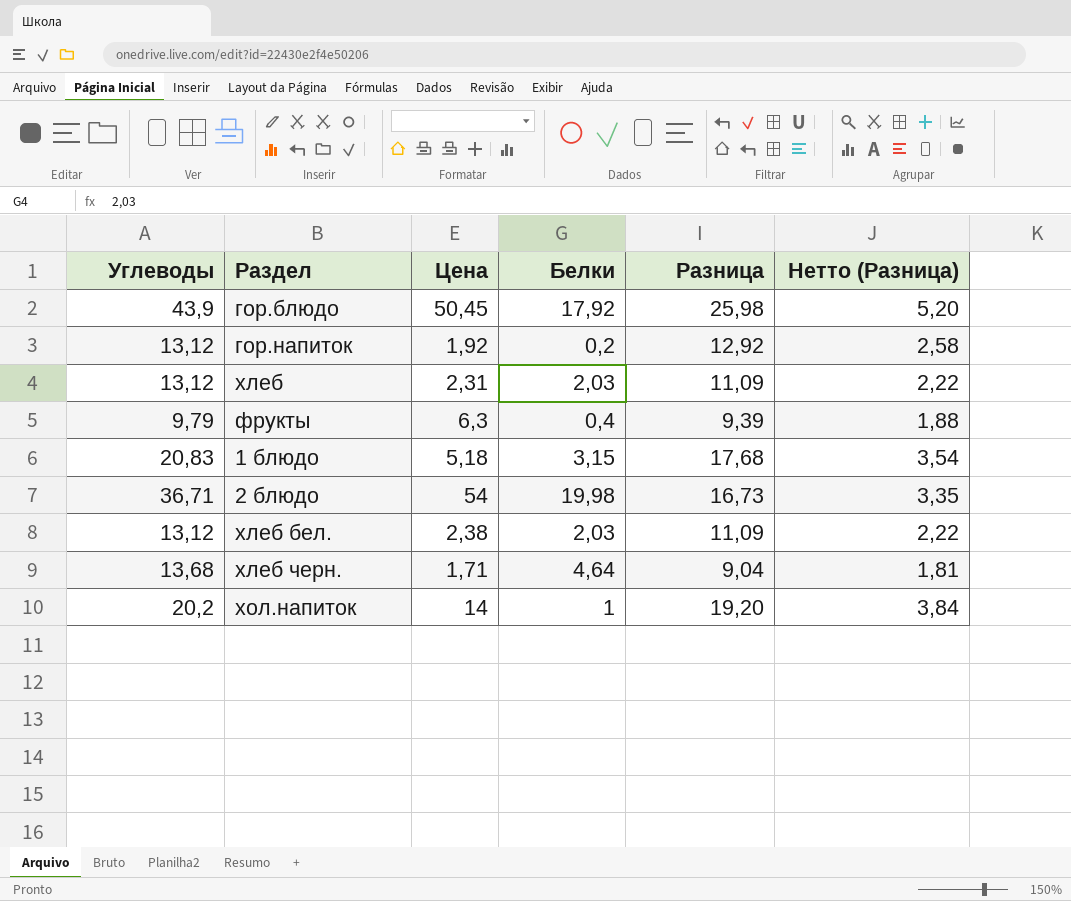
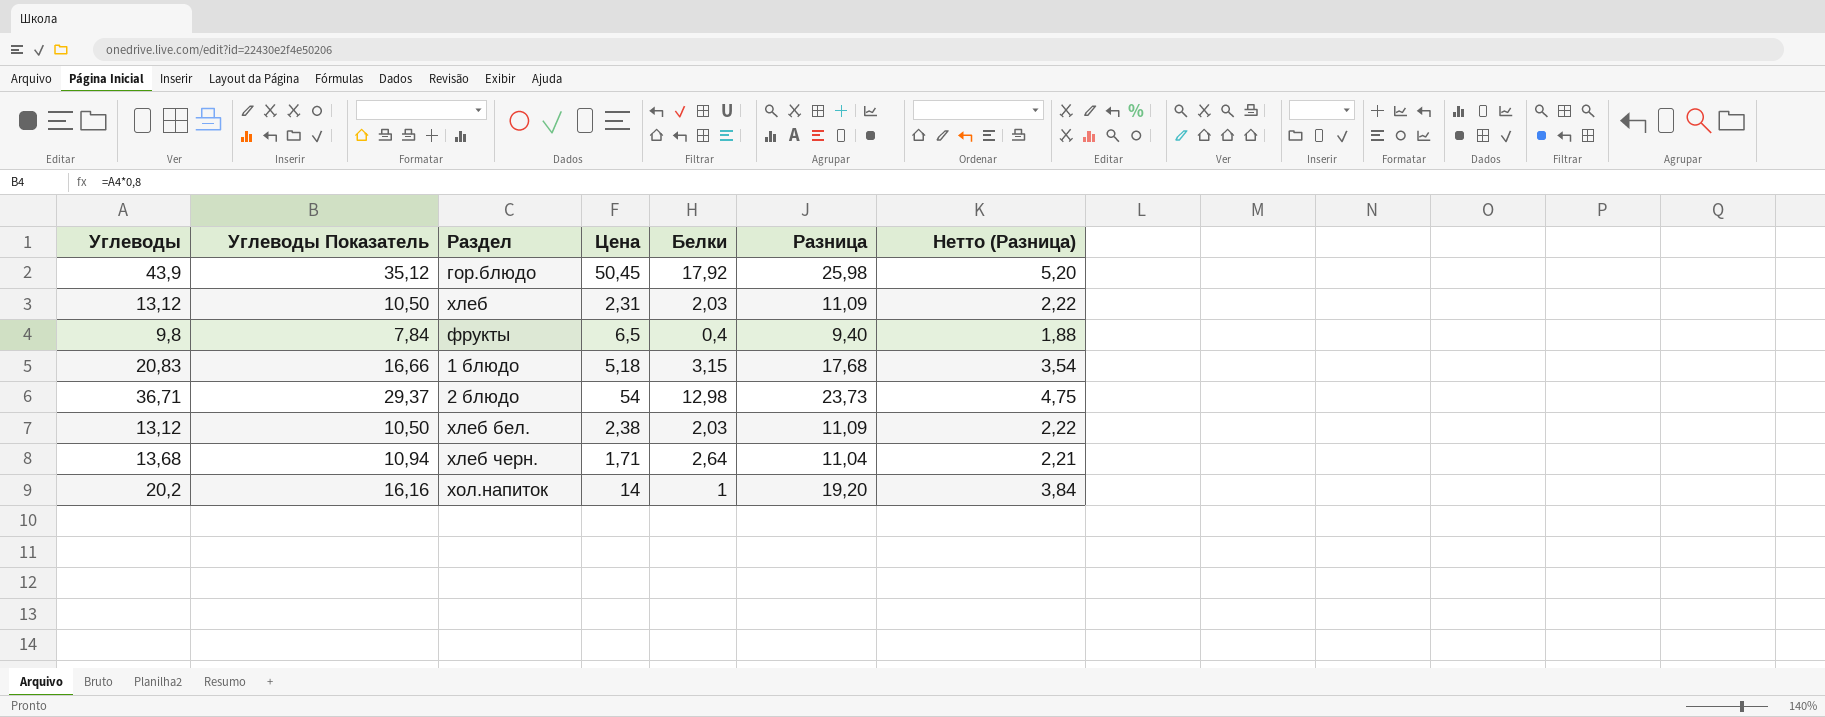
column Углеводы Показатель | formula: none -> [Углеводы] * 0,8
row гор.напиток: 13,12 | 1,92 | 0,2 | 12,92 | 2,58 -> none
фрукты | Углеводы: 9,79 -> 9,8
фрукты | Цена: 6,3 -> 6,5
фрукты | Разница: 9,39 -> 9,40
2 блюдо | Белки: 19,98 -> 12,98
2 блюдо | Разница: 16,73 -> 23,73
2 блюдо | Нетто (Разница): 3,35 -> 4,75
хлеб черн. | Белки: 4,64 -> 2,64
хлеб черн. | Разница: 9,04 -> 11,04
хлеб черн. | Нетто (Разница): 1,81 -> 2,21

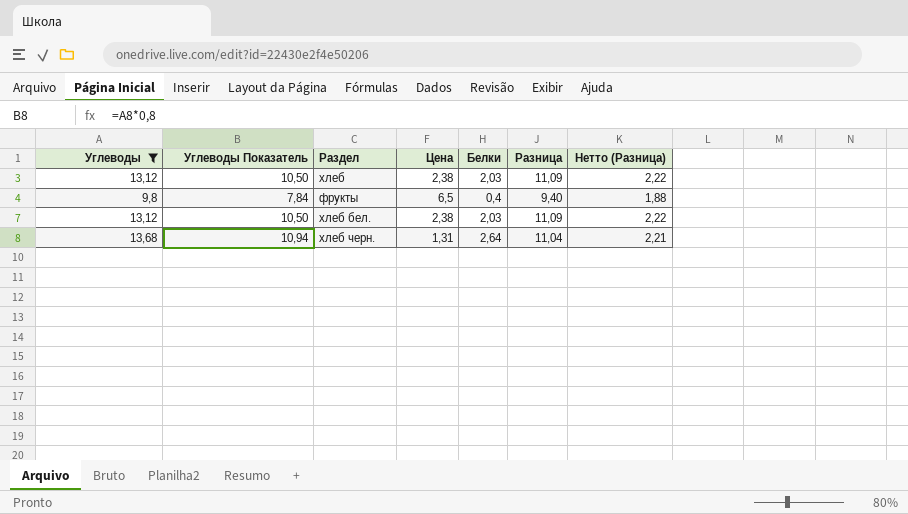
filter: none -> Углеводы <= 13,68
хлеб | Цена: 2,31 -> 2,38
хлеб черн. | Цена: 1,71 -> 1,31

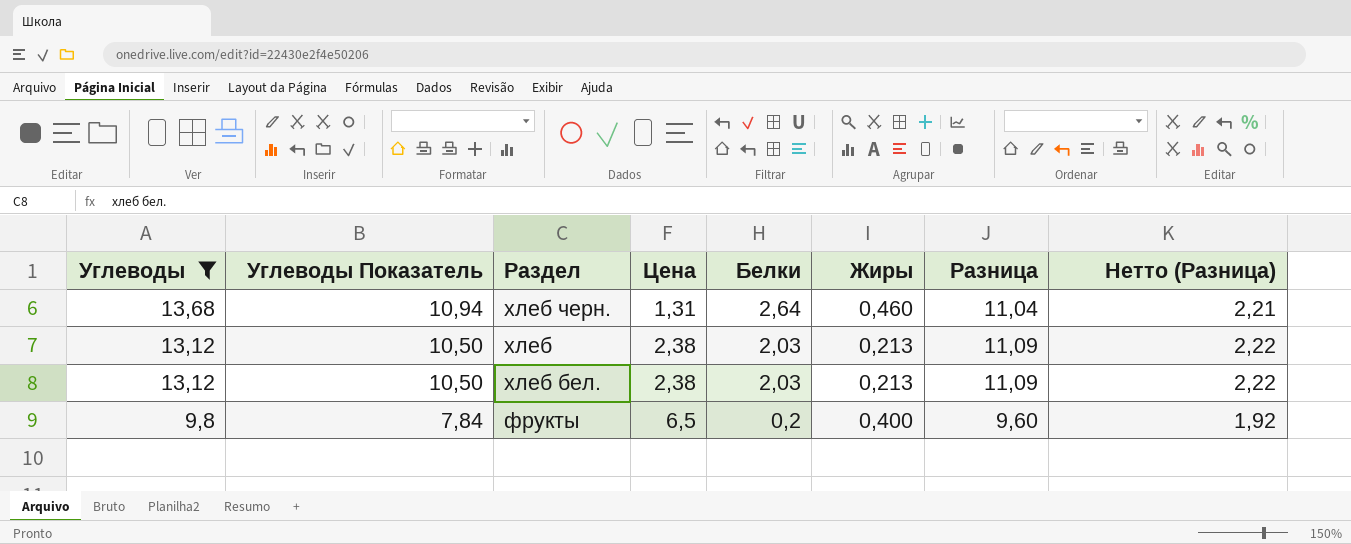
row order: none -> Углеводы descending
column Жиры | position: none -> 6
фрукты | Белки: 0,4 -> 0,2
фрукты | Разница: 9,40 -> 9,60
фрукты | Нетто (Разница): 1,88 -> 1,92

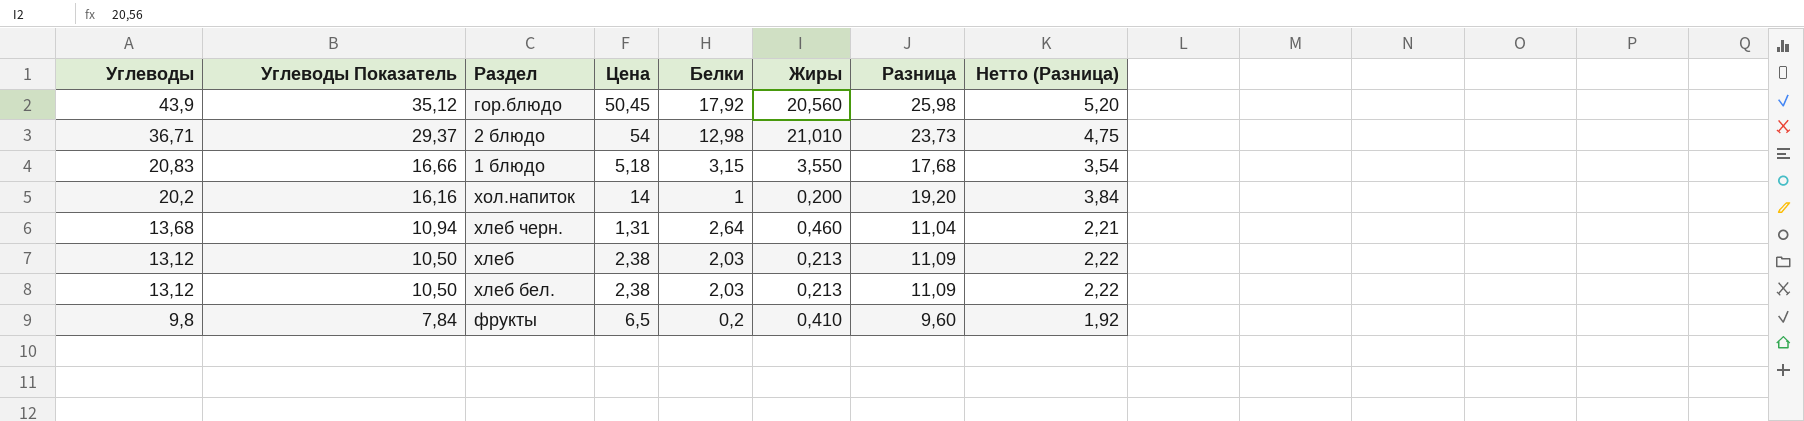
filter: Углеводы <= 13,68 -> none
фрукты | Жиры: 0,400 -> 0,410

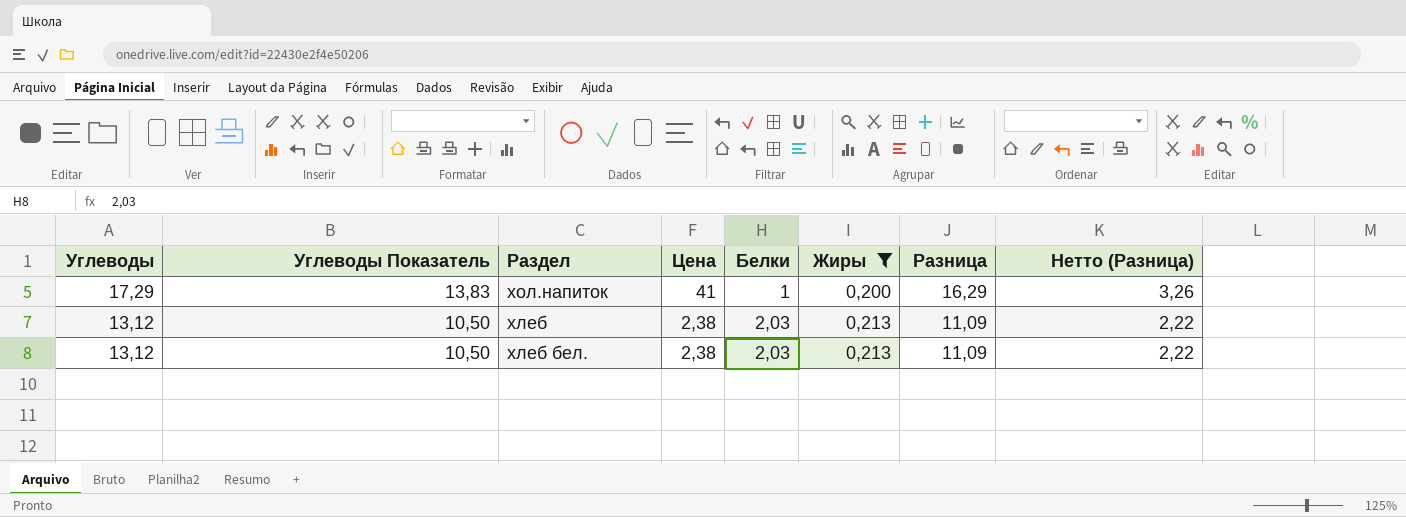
filter: none -> Жиры <= 0,213
хол.напиток | Углеводы: 20,2 -> 17,29
хол.напиток | Углеводы Показатель: 16,16 -> 13,83
хол.напиток | Цена: 14 -> 41
хол.напиток | Разница: 19,20 -> 16,29
хол.напиток | Нетто (Разница): 3,84 -> 3,26

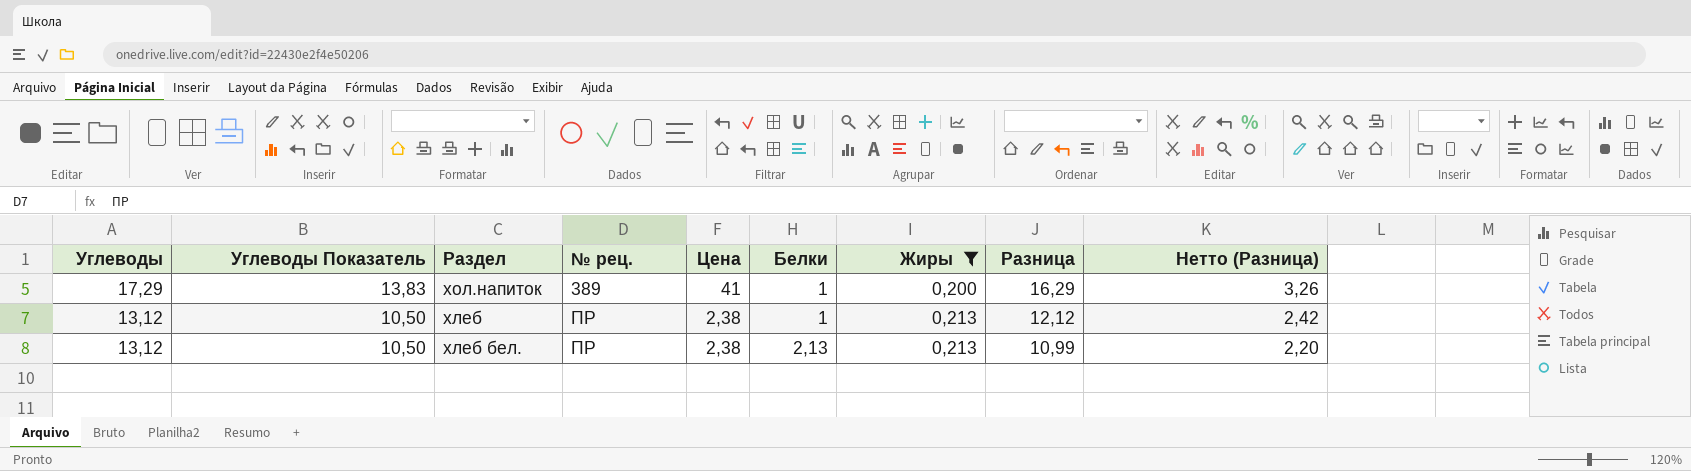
column № рец. | position: none -> 4
хлеб | Белки: 2,03 -> 1
хлеб | Разница: 11,09 -> 12,12
хлеб | Нетто (Разница): 2,22 -> 2,42
хлеб бел. | Белки: 2,03 -> 2,13
хлеб бел. | Разница: 11,09 -> 10,99
хлеб бел. | Нетто (Разница): 2,22 -> 2,20

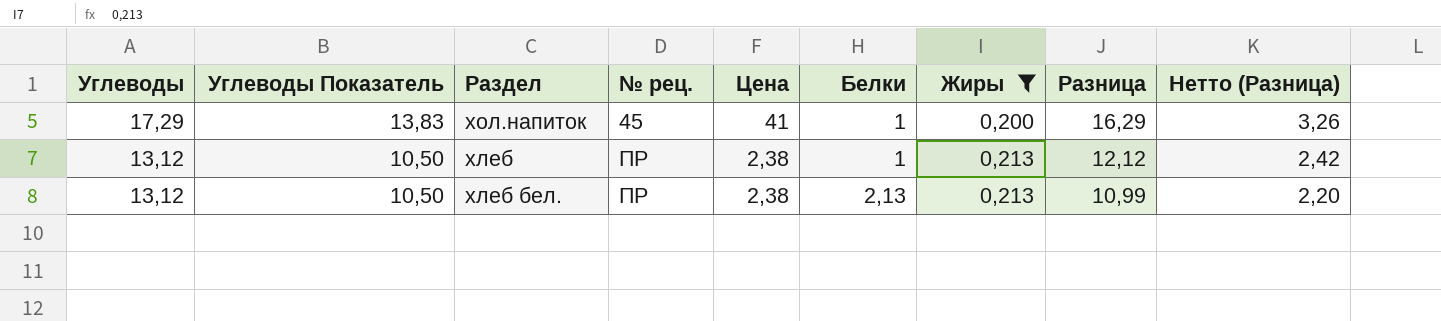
хол.напиток | № рец.: 389 -> 45

